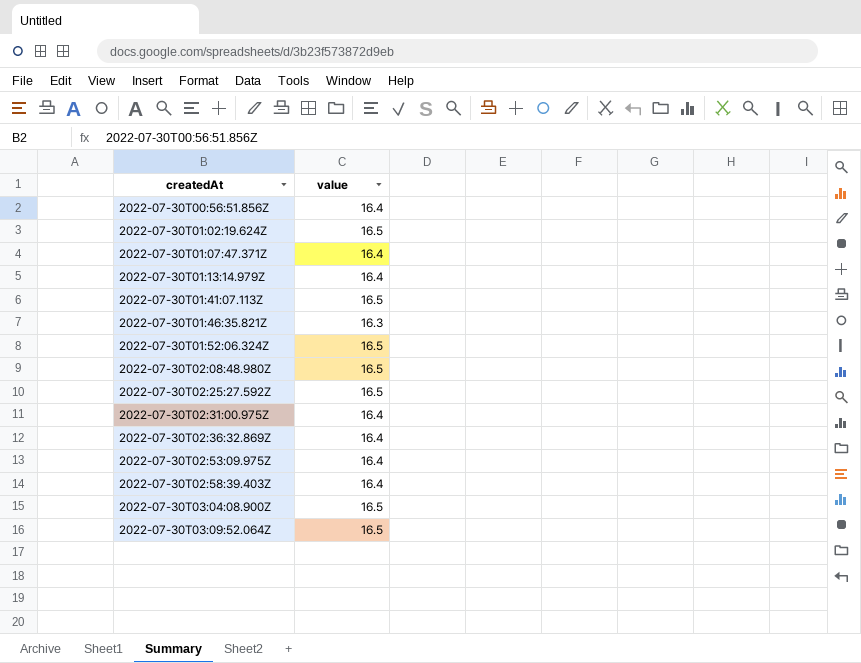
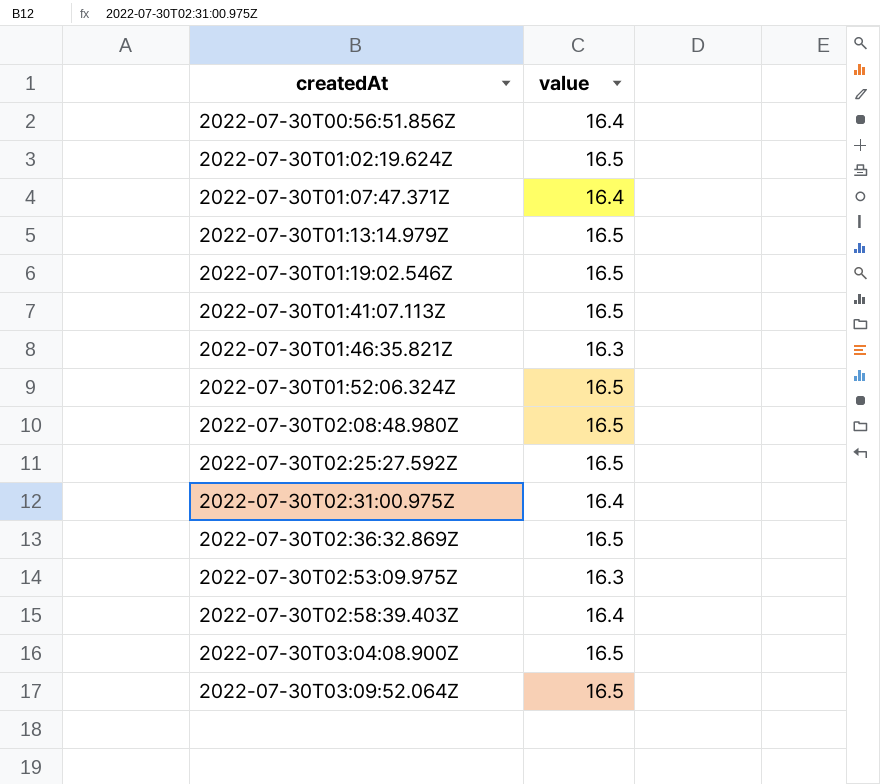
2022-07-30T01:13:14.979Z | value: 16.4 -> 16.5
row 2022-07-30T01:19:02.546Z: none -> 16.5
2022-07-30T02:36:32.869Z | value: 16.4 -> 16.5
2022-07-30T02:53:09.975Z | value: 16.4 -> 16.3

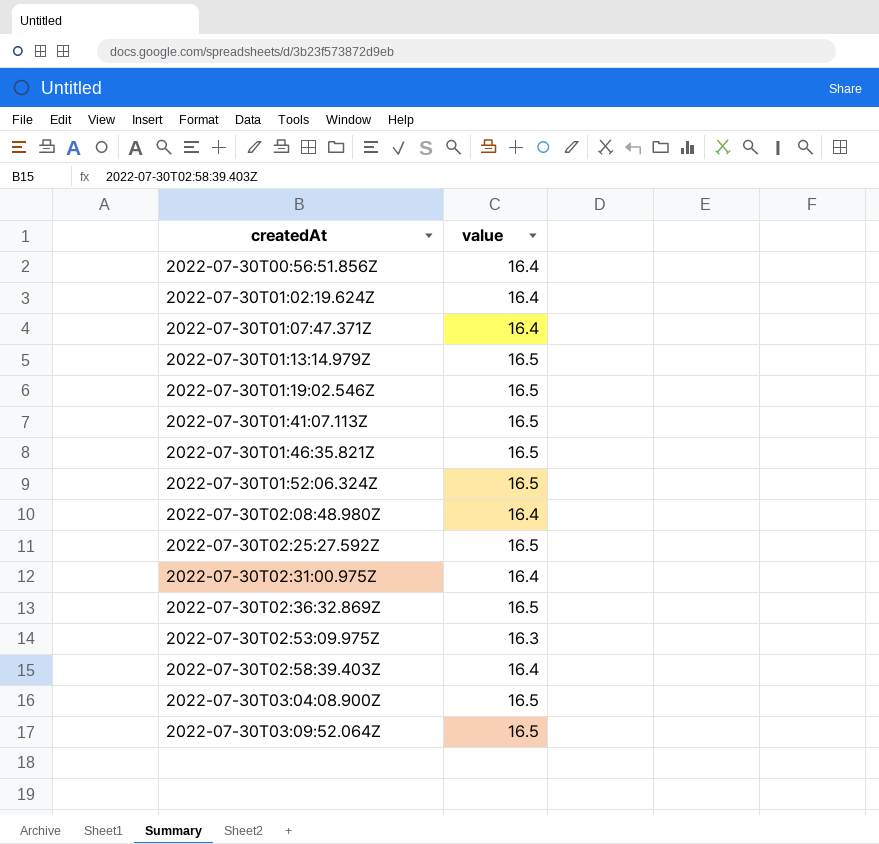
2022-07-30T01:02:19.624Z | value: 16.5 -> 16.4
2022-07-30T01:46:35.821Z | value: 16.3 -> 16.5
2022-07-30T02:08:48.980Z | value: 16.5 -> 16.4

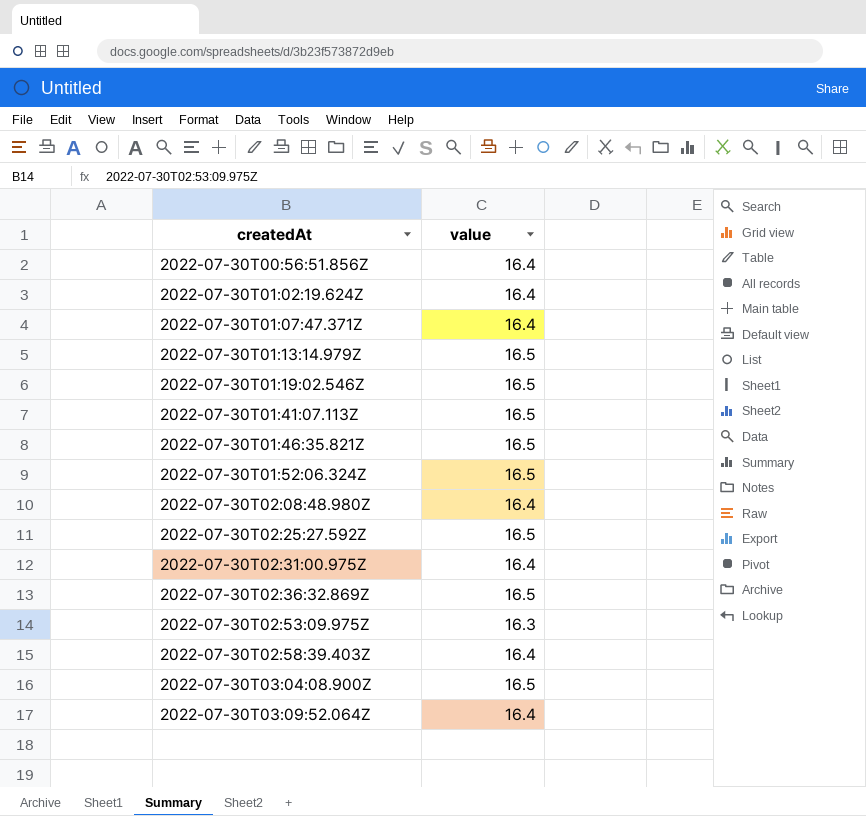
2022-07-30T03:09:52.064Z | value: 16.5 -> 16.4

